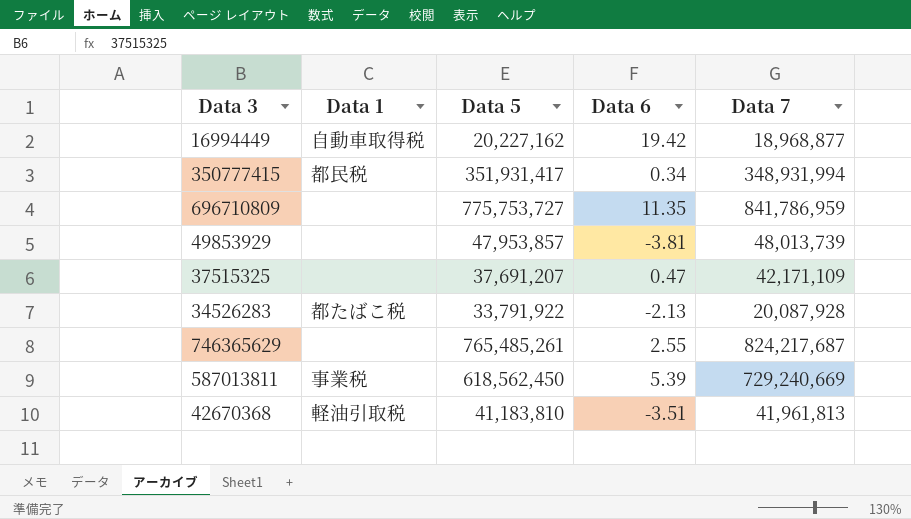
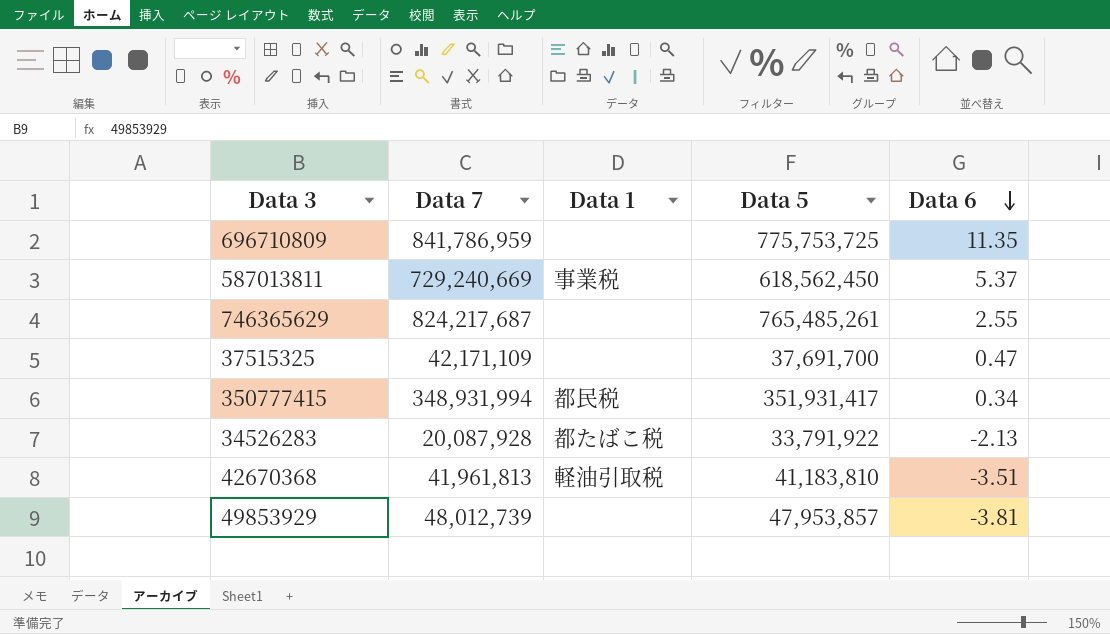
row order: none -> Data 6 descending
column Data 7 | position: 5 -> 2
row 16994449: 自動車取得税 | 20,227,162 | 19.42 | 18,968,877 -> none
696710809 | Data 5: 775,753,727 -> 775,753,725
587013811 | Data 6: 5.39 -> 5.37
37515325 | Data 5: 37,691,207 -> 37,691,700
49853929 | Data 7: 48,013,739 -> 48,012,739

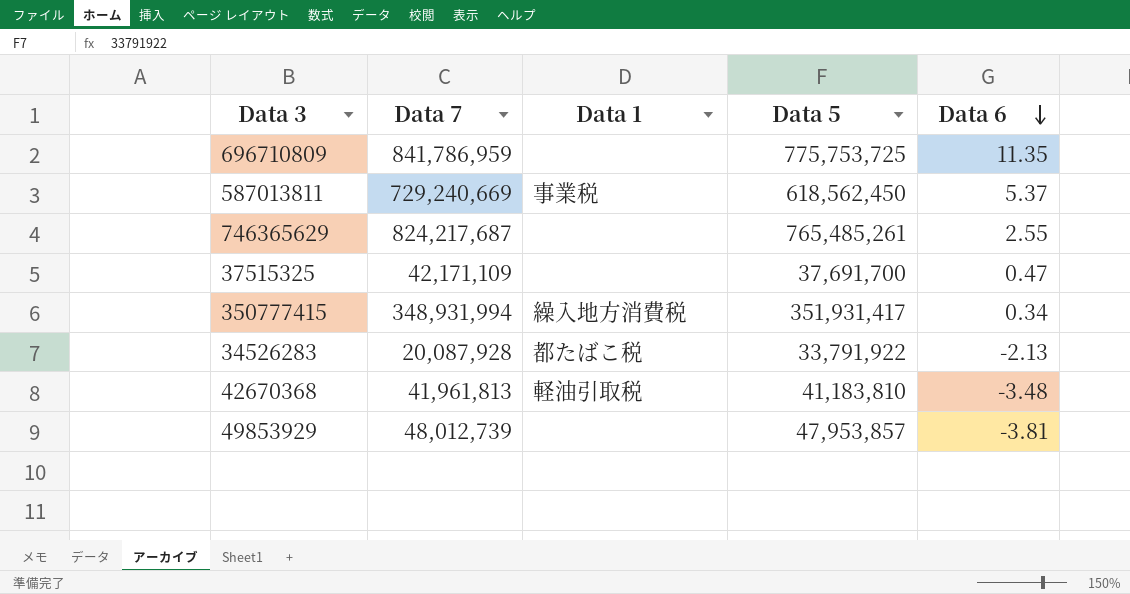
350777415 | Data 1: 都民税 -> 繰入地方消費税
42670368 | Data 6: -3.51 -> -3.48

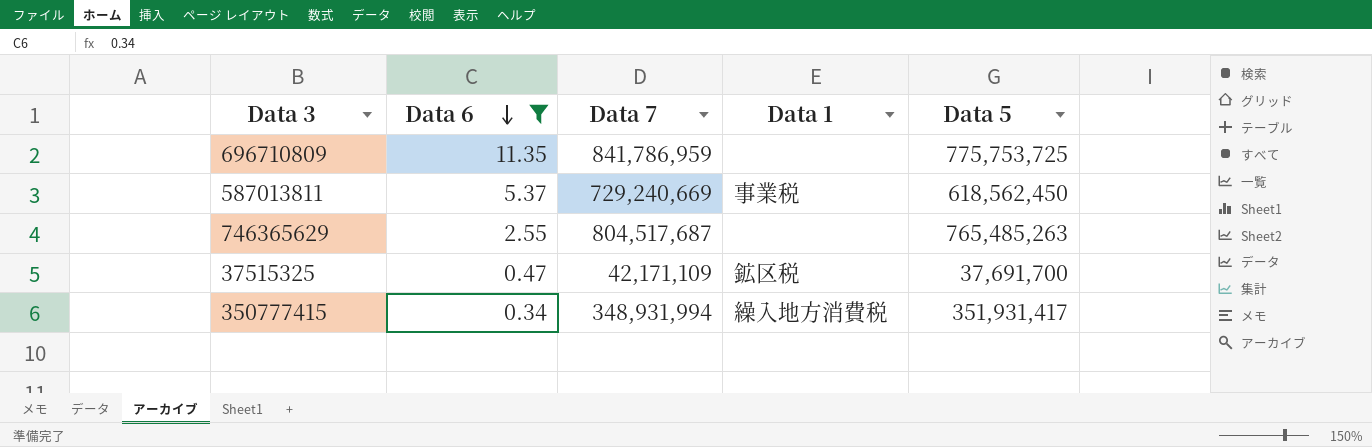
filter: none -> Data 6 >= 0.34
column Data 6 | position: 5 -> 2
746365629 | Data 7: 824,217,687 -> 804,517,687
746365629 | Data 5: 765,485,261 -> 765,485,263
37515325 | Data 1: none -> 鉱区税

